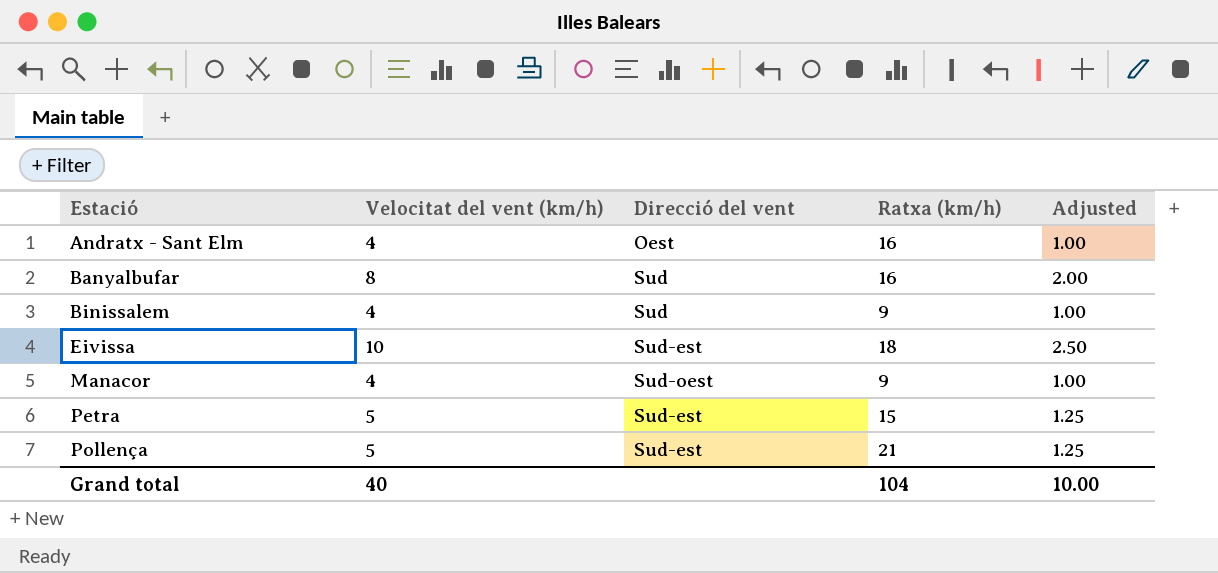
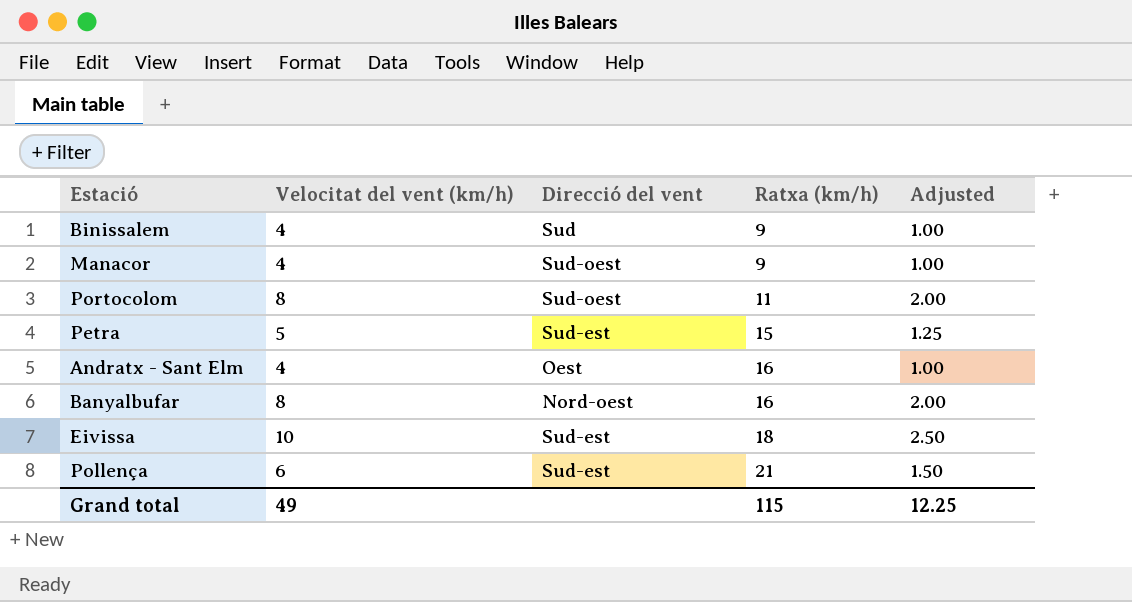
row order: Estació ascending -> Ratxa (km/h) ascending
row Portocolom: none -> 8 | Sud-oest | 11 | 2.00
Banyalbufar | Direcció del vent: Sud -> Nord-oest
Pollença | Velocitat del vent (km/h): 5 -> 6
Pollença | Adjusted: 1.25 -> 1.50
Grand total | Velocitat del vent (km/h): 40 -> 49
Grand total | Ratxa (km/h): 104 -> 115
Grand total | Adjusted: 10.00 -> 12.25

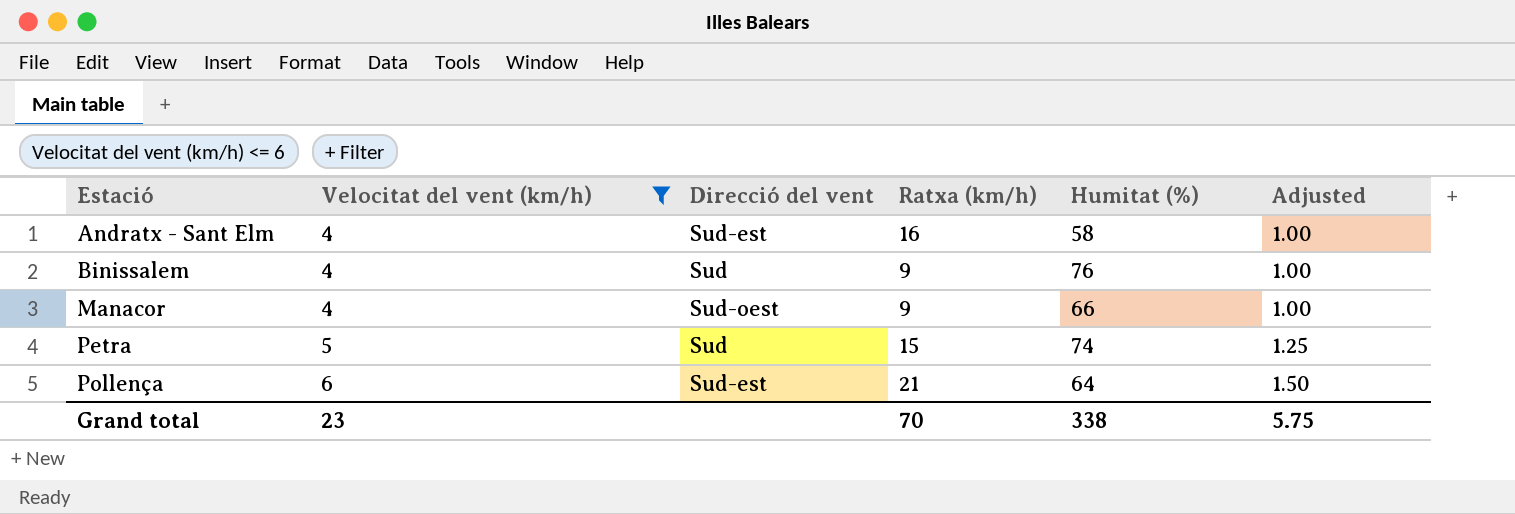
filter: none -> Velocitat del vent (km/h) <= 6
row order: Ratxa (km/h) ascending -> Estació ascending
column Humitat (%) | position: none -> 5
Andratx - Sant Elm | Direcció del vent: Oest -> Sud-est
Petra | Direcció del vent: Sud-est -> Sud
Grand total | Velocitat del vent (km/h): 49 -> 23
Grand total | Ratxa (km/h): 115 -> 70
Grand total | Adjusted: 12.25 -> 5.75

